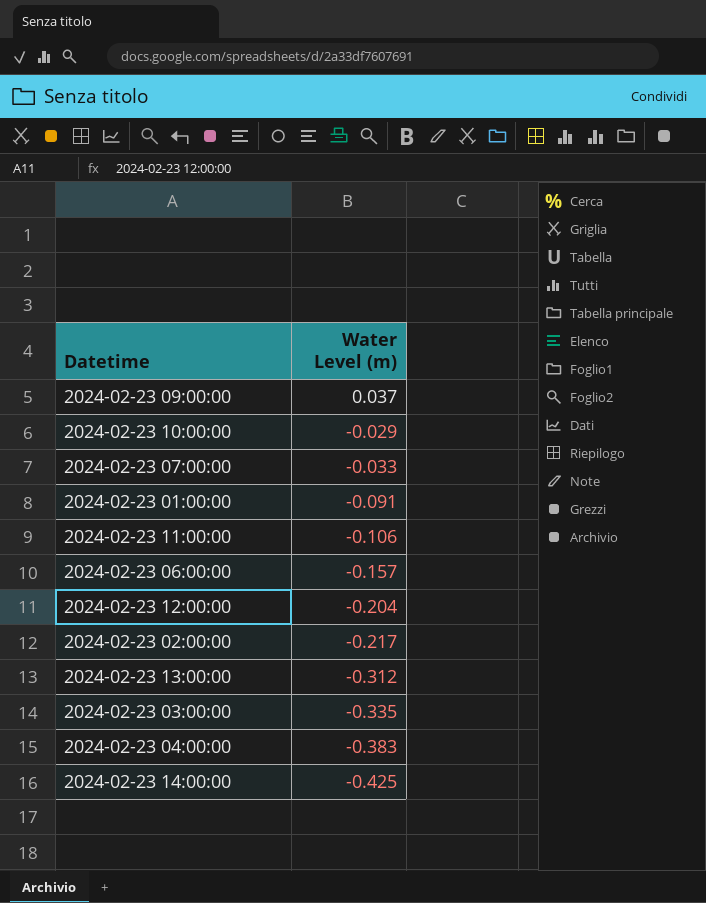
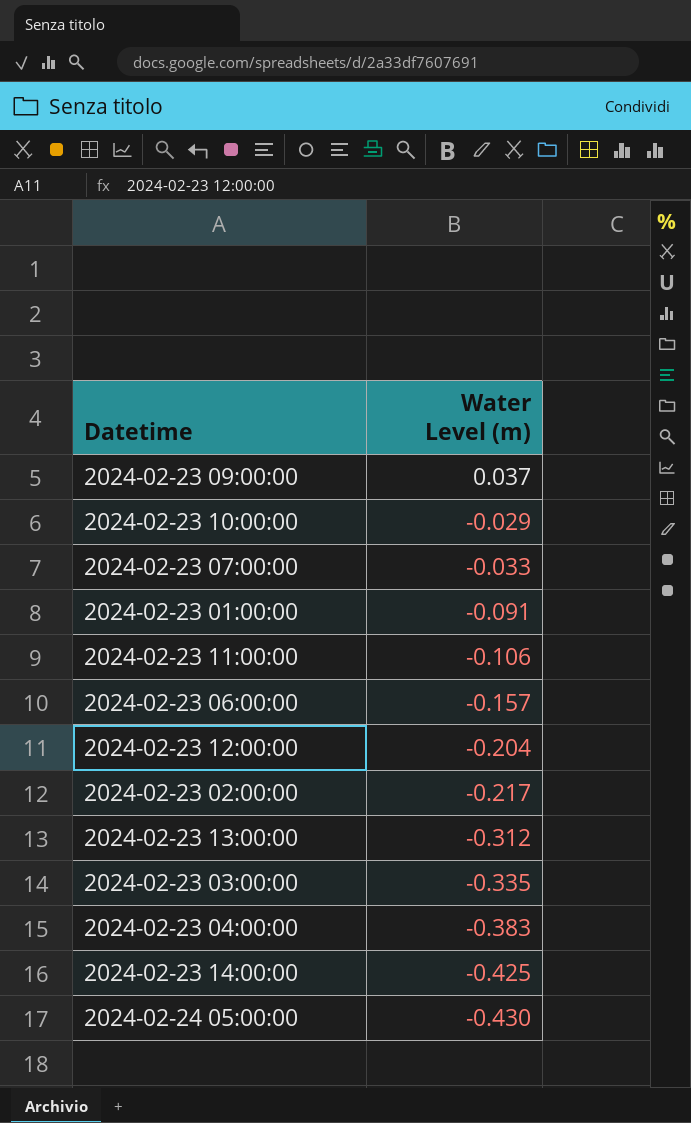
row 2024-02-24 05:00:00: none -> -0.430

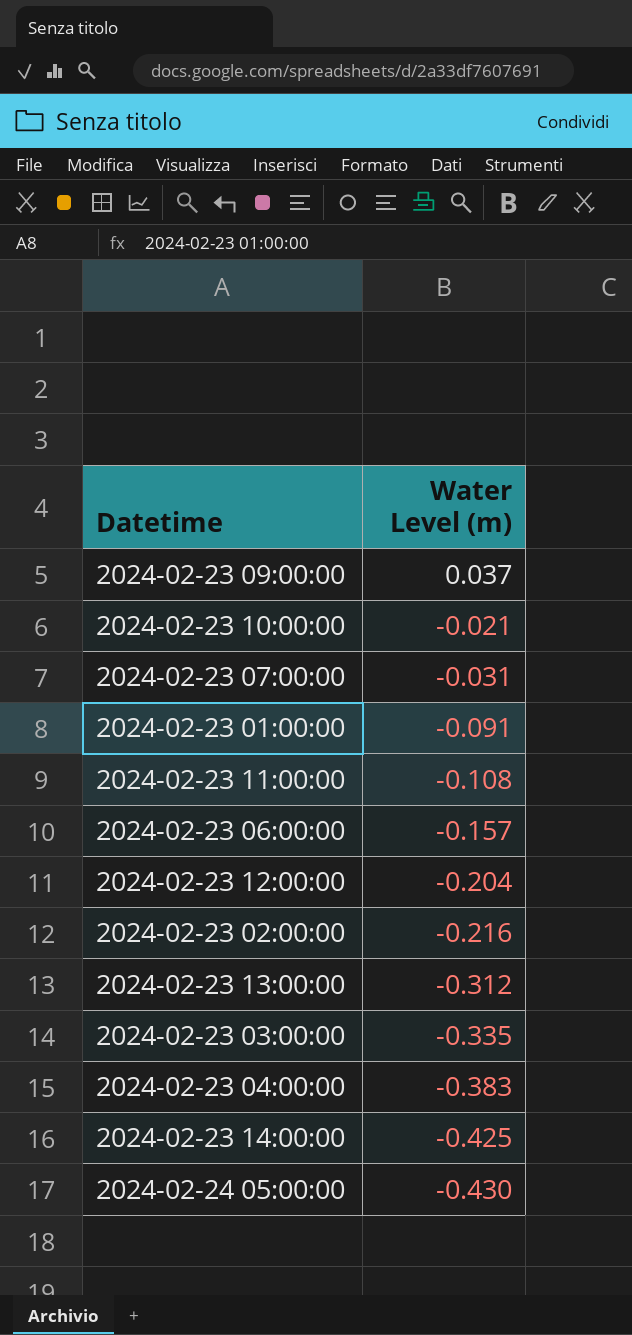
2024-02-23 10:00:00 | Water Level (m): -0.029 -> -0.021
2024-02-23 07:00:00 | Water Level (m): -0.033 -> -0.031
2024-02-23 11:00:00 | Water Level (m): -0.106 -> -0.108
2024-02-23 02:00:00 | Water Level (m): -0.217 -> -0.216

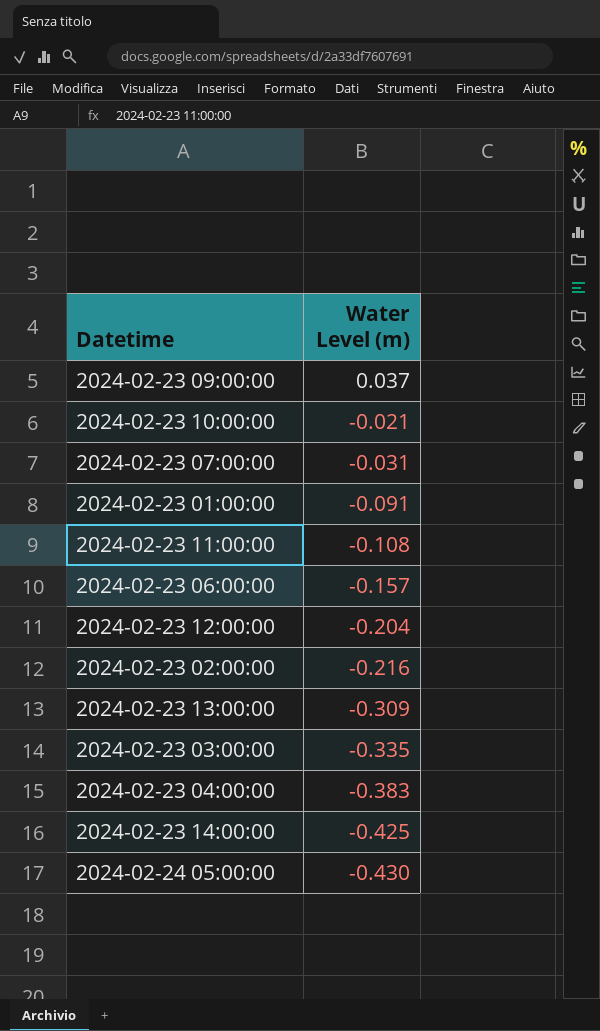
2024-02-23 13:00:00 | Water Level (m): -0.312 -> -0.309

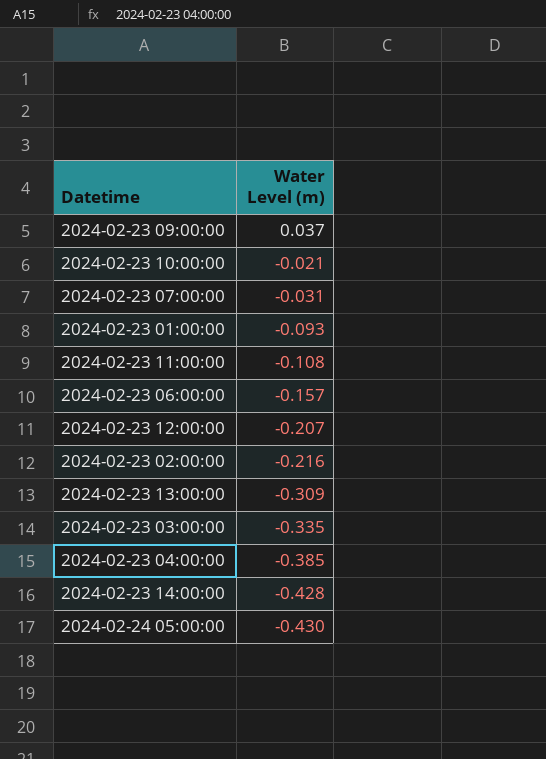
2024-02-23 01:00:00 | Water Level (m): -0.091 -> -0.093
2024-02-23 12:00:00 | Water Level (m): -0.204 -> -0.207
2024-02-23 04:00:00 | Water Level (m): -0.383 -> -0.385
2024-02-23 14:00:00 | Water Level (m): -0.425 -> -0.428

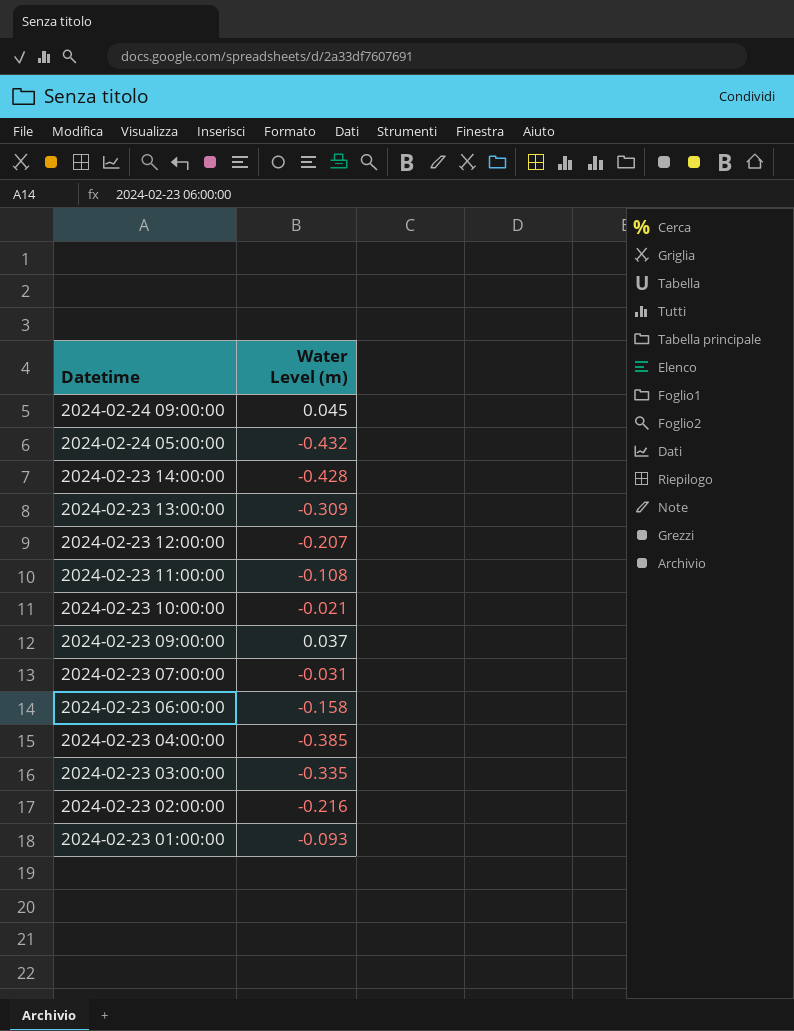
row order: Water Level (m) descending -> Datetime descending
row 2024-02-24 09:00:00: none -> 0.045
2024-02-24 05:00:00 | Water Level (m): -0.430 -> -0.432
2024-02-23 06:00:00 | Water Level (m): -0.157 -> -0.158

